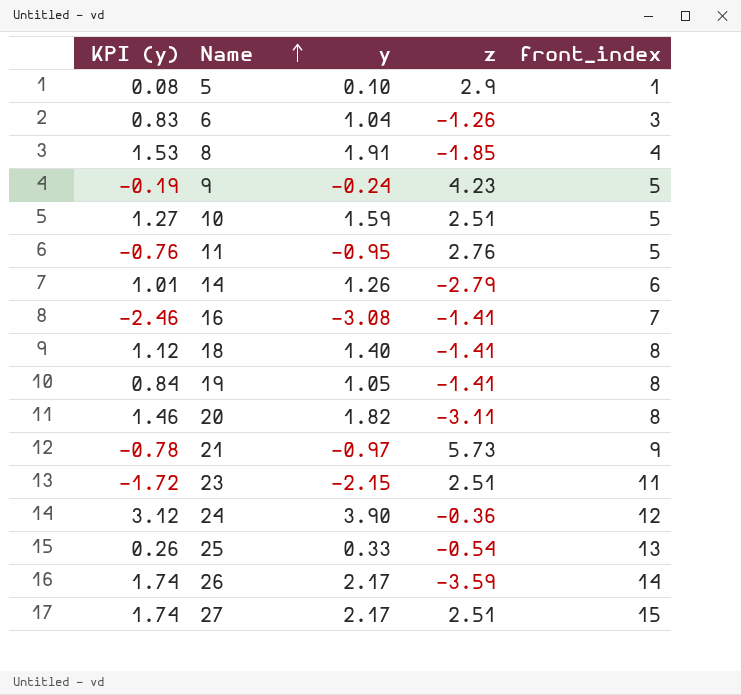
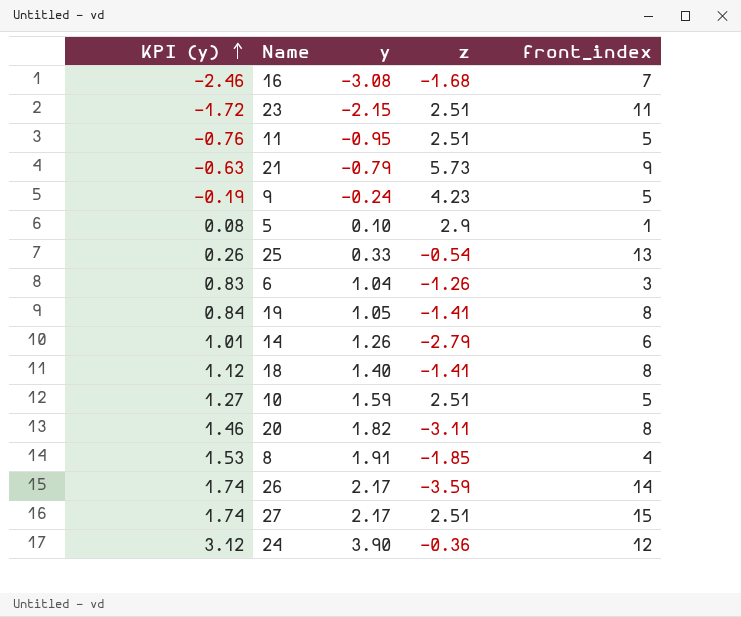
row order: Name ascending -> KPI (y) ascending
16 | z: -1.41 -> -1.68
11 | z: 2.76 -> 2.51
21 | KPI (y): -0.78 -> -0.63
21 | y: -0.97 -> -0.79

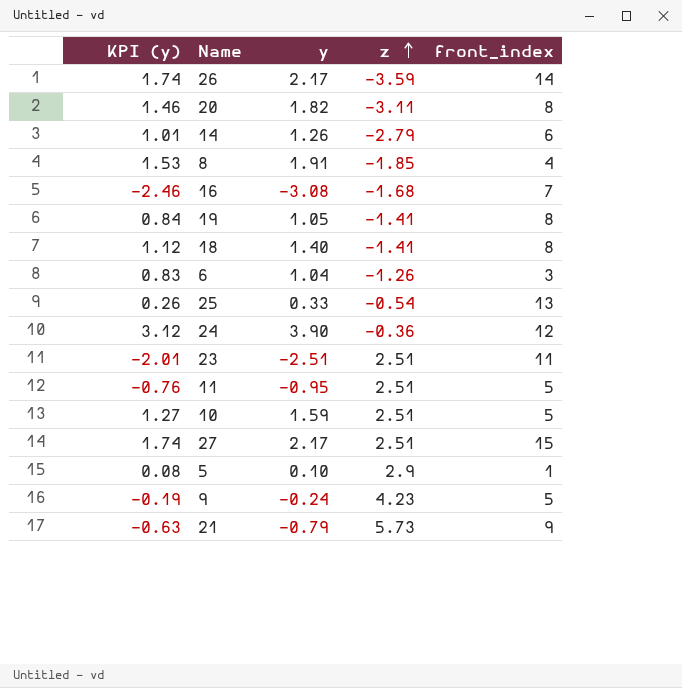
row order: KPI (y) ascending -> z ascending
23 | KPI (y): -1.72 -> -2.01
23 | y: -2.15 -> -2.51

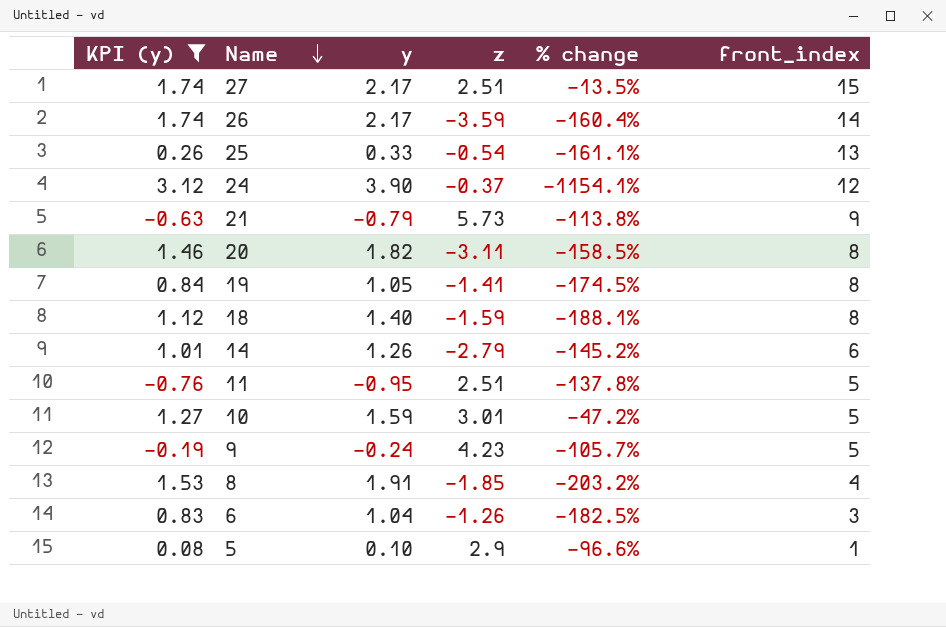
filter: none -> KPI (y) >= -0.76
row order: z ascending -> Name descending
column % change | formula: none -> ([y] - [z]) / [z]
24 | z: -0.36 -> -0.37
18 | z: -1.41 -> -1.59
10 | z: 2.51 -> 3.01

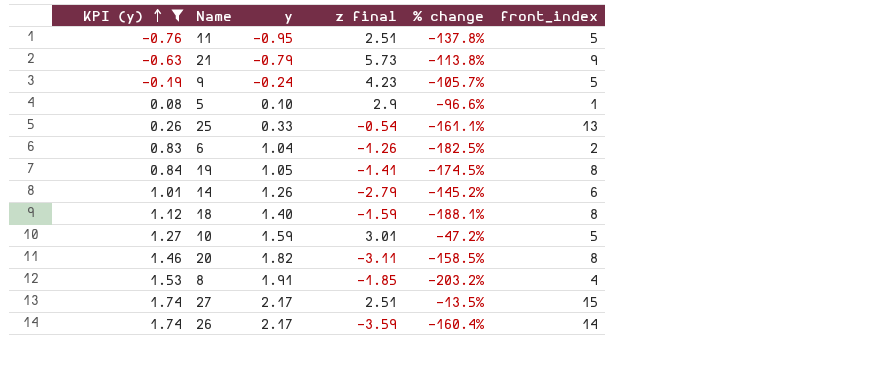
row order: Name descending -> KPI (y) ascending
column name: z -> z final
row 24: 3.12 | 3.90 | -0.37 | -1154.1% | 12 -> none
6 | front_index: 3 -> 2

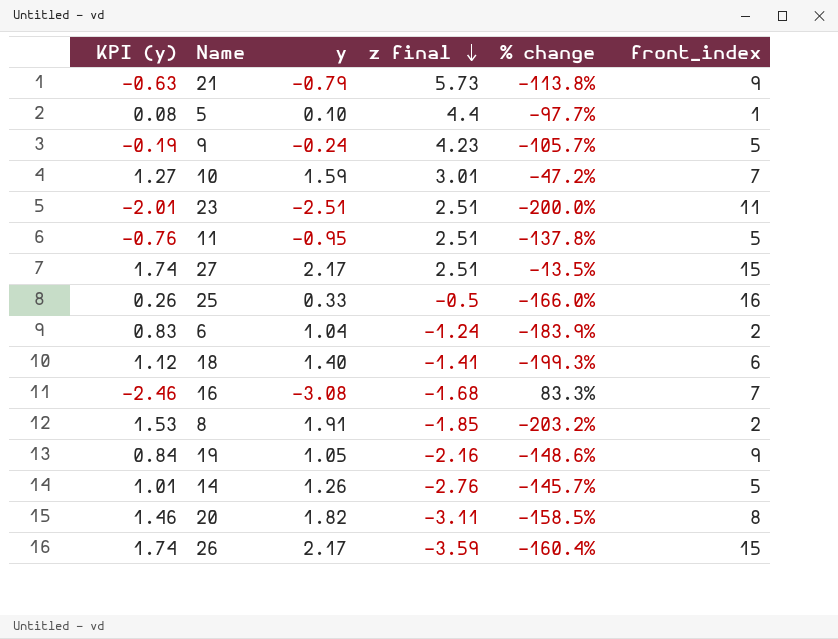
filter: KPI (y) >= -0.76 -> none
row order: KPI (y) ascending -> z final descending
5 | z final: 2.9 -> 4.4
5 | % change: -96.6% -> -97.7%
10 | front_index: 5 -> 7
25 | z final: -0.54 -> -0.5
25 | % change: -161.1% -> -166.0%
25 | front_index: 13 -> 16
6 | z final: -1.26 -> -1.24
6 | % change: -182.5% -> -183.9%
18 | z final: -1.59 -> -1.41
18 | % change: -188.1% -> -199.3%
18 | front_index: 8 -> 6
8 | front_index: 4 -> 2
19 | z final: -1.41 -> -2.16
19 | % change: -174.5% -> -148.6%
19 | front_index: 8 -> 9
14 | z final: -2.79 -> -2.76
14 | % change: -145.2% -> -145.7%
14 | front_index: 6 -> 5
26 | front_index: 14 -> 15

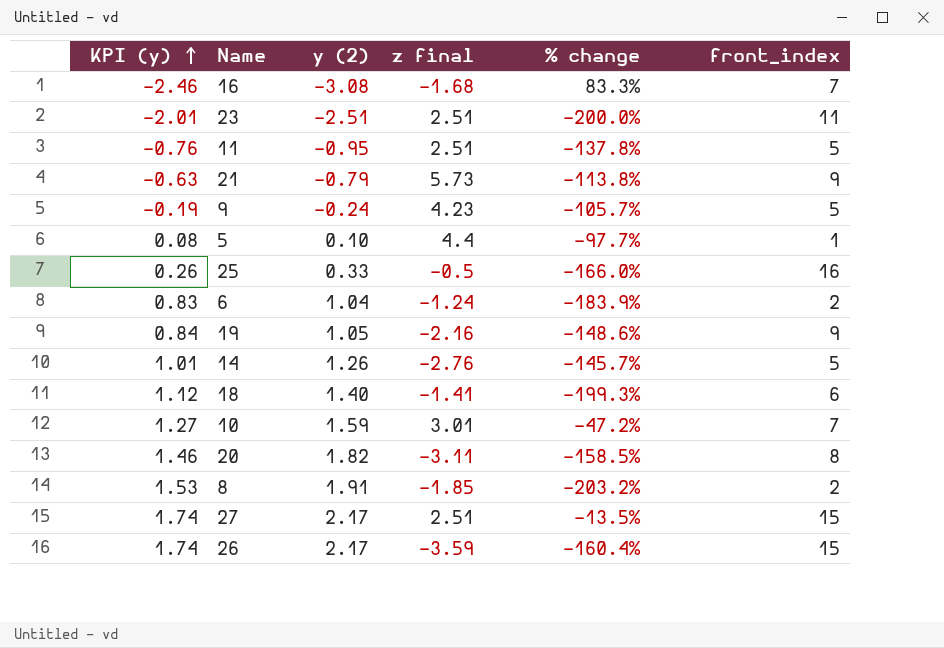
row order: z final descending -> KPI (y) ascending
column name: y -> y (2)

